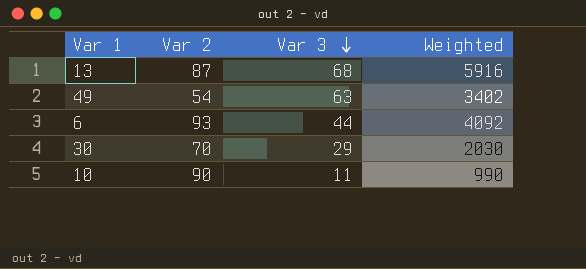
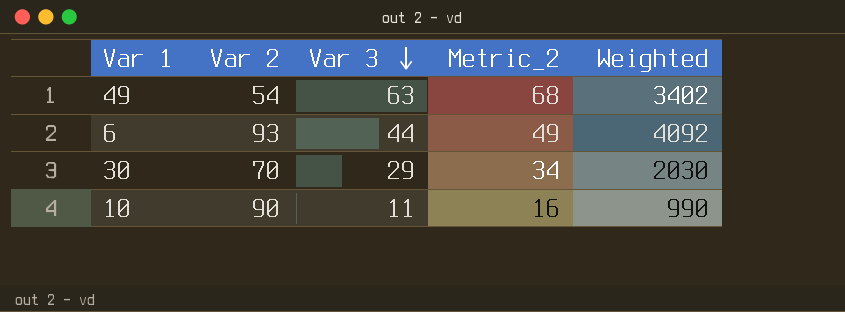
column Metric_2 | formula: none -> [Var 3] + 5
row 13: 87 | 68 | 5916 -> none

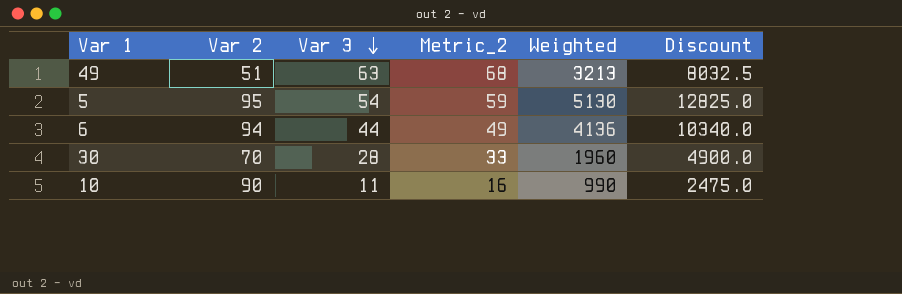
column Discount | formula: none -> [Weighted] * 2.5
49 | Var 2: 54 -> 51
49 | Weighted: 3402 -> 3213
row 5: none -> 95 | 54 | 59 | 5130 | 12825.0
6 | Var 2: 93 -> 94
6 | Weighted: 4092 -> 4136
30 | Var 3: 29 -> 28
30 | Metric_2: 34 -> 33
30 | Weighted: 2030 -> 1960

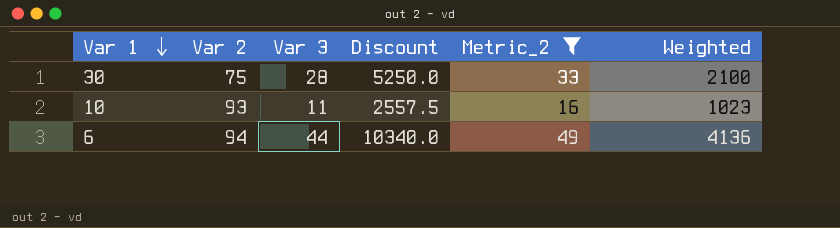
filter: none -> Metric_2 <= 49
row order: Var 3 descending -> Var 1 descending
column Discount | position: 6 -> 4
30 | Var 2: 70 -> 75
30 | Discount: 4900.0 -> 5250.0
30 | Weighted: 1960 -> 2100
10 | Var 2: 90 -> 93
10 | Discount: 2475.0 -> 2557.5
10 | Weighted: 990 -> 1023

